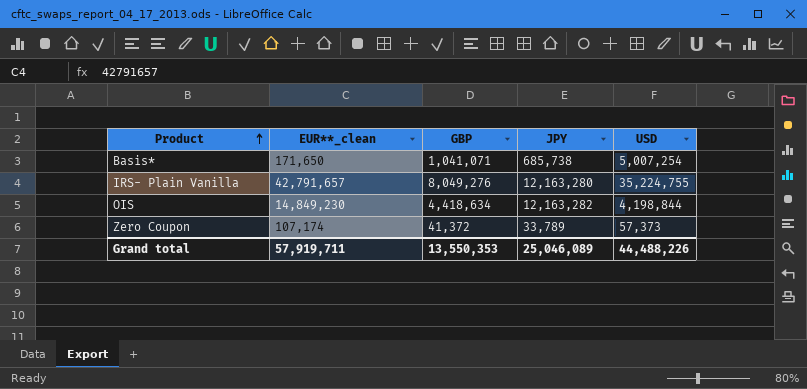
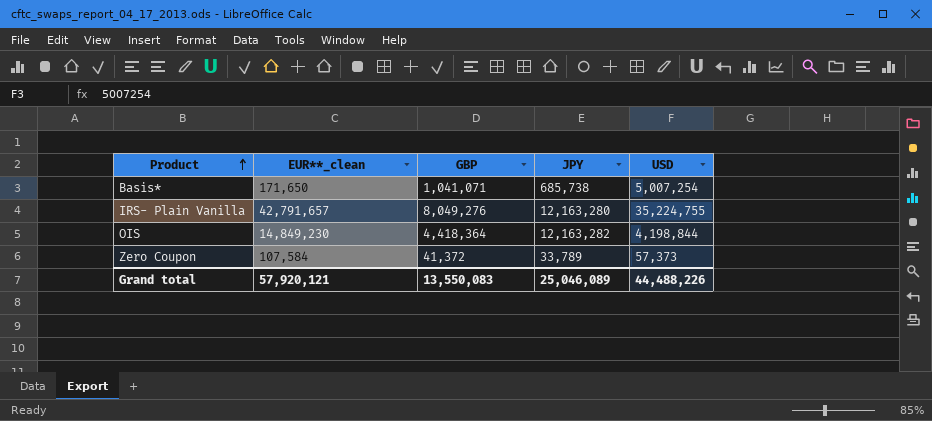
OIS | GBP: 4,418,634 -> 4,418,364
Zero Coupon | EUR**_clean: 107,174 -> 107,584
Grand total | EUR**_clean: 57,919,711 -> 57,920,121
Grand total | GBP: 13,550,353 -> 13,550,083

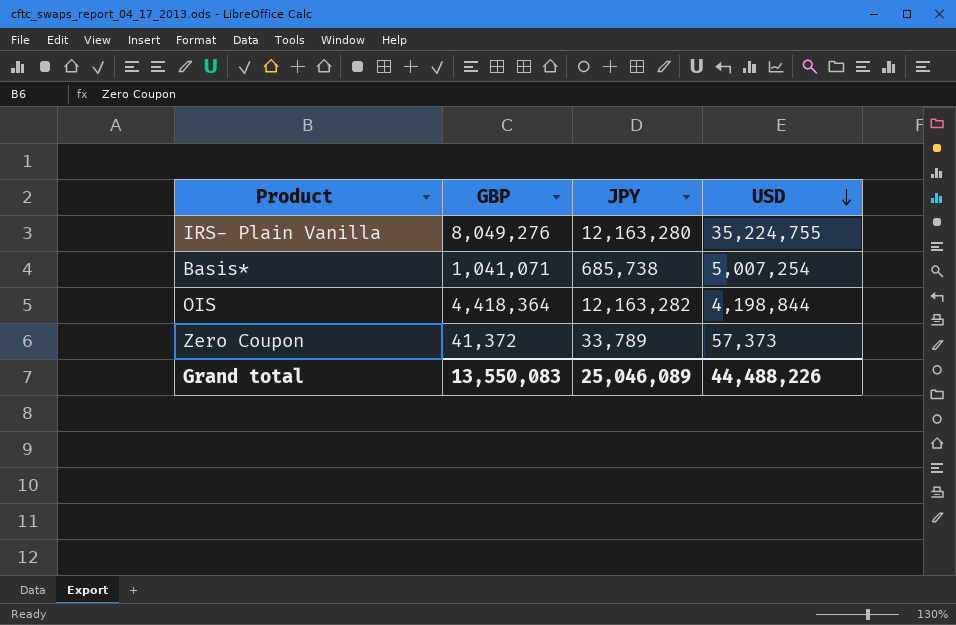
row order: Product ascending -> USD descending
column EUR**_clean | position: 2 -> none

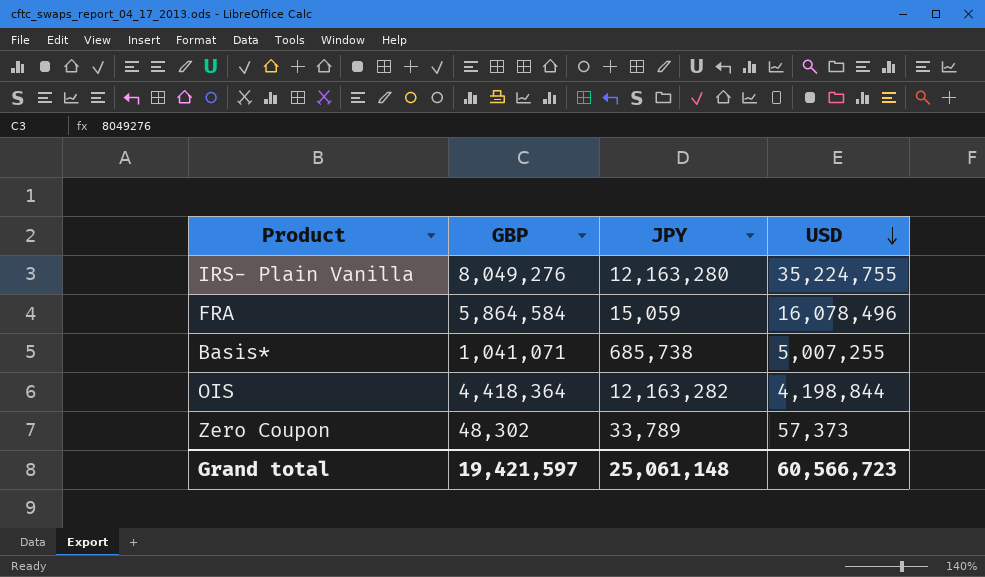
row FRA: none -> 5,864,584 | 15,059 | 16,078,496
Basis* | USD: 5,007,254 -> 5,007,255
Zero Coupon | GBP: 41,372 -> 48,302
Grand total | GBP: 13,550,083 -> 19,421,597
Grand total | JPY: 25,046,089 -> 25,061,148
Grand total | USD: 44,488,226 -> 60,566,723

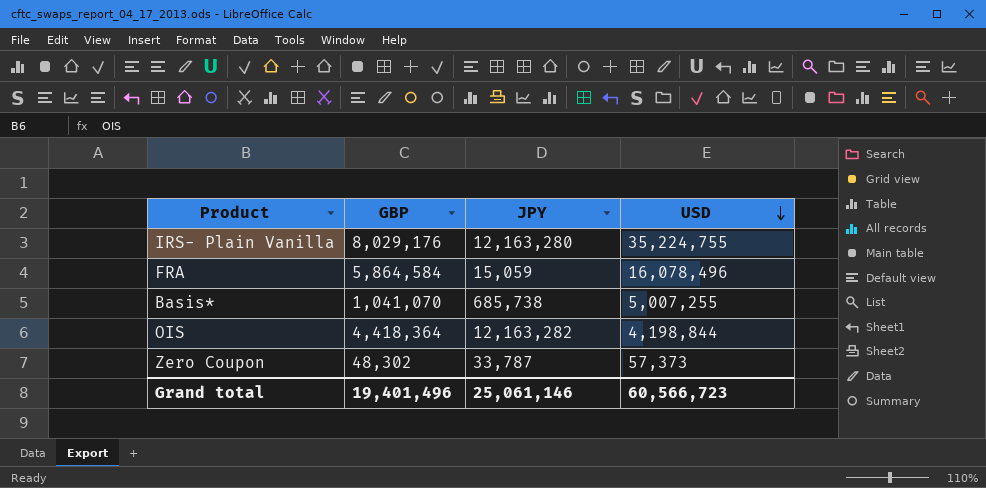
IRS- Plain Vanilla | GBP: 8,049,276 -> 8,029,176
Basis* | GBP: 1,041,071 -> 1,041,070
Zero Coupon | JPY: 33,789 -> 33,787
Grand total | GBP: 19,421,597 -> 19,401,496
Grand total | JPY: 25,061,148 -> 25,061,146

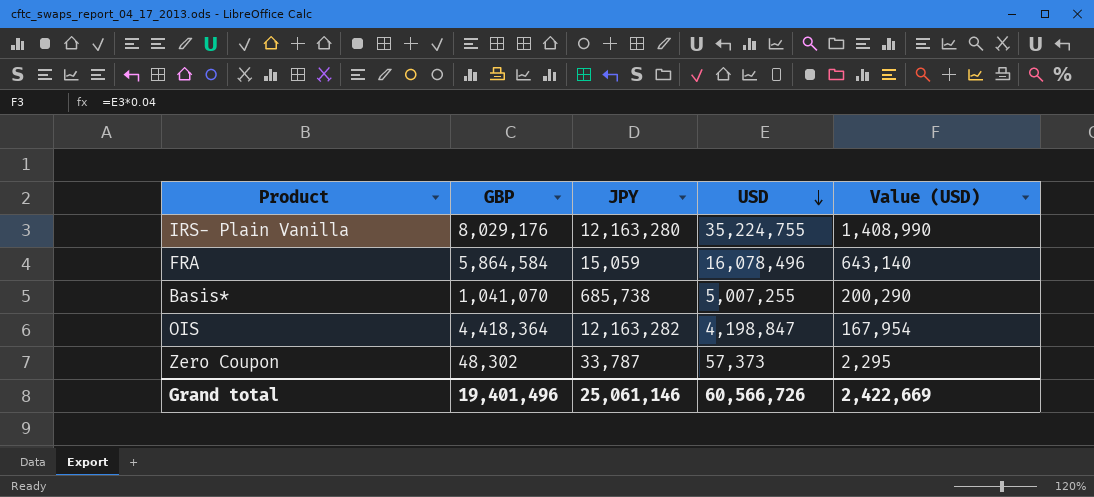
column Value (USD) | formula: none -> [USD] * 0.04
OIS | USD: 4,198,844 -> 4,198,847
Grand total | USD: 60,566,723 -> 60,566,726

